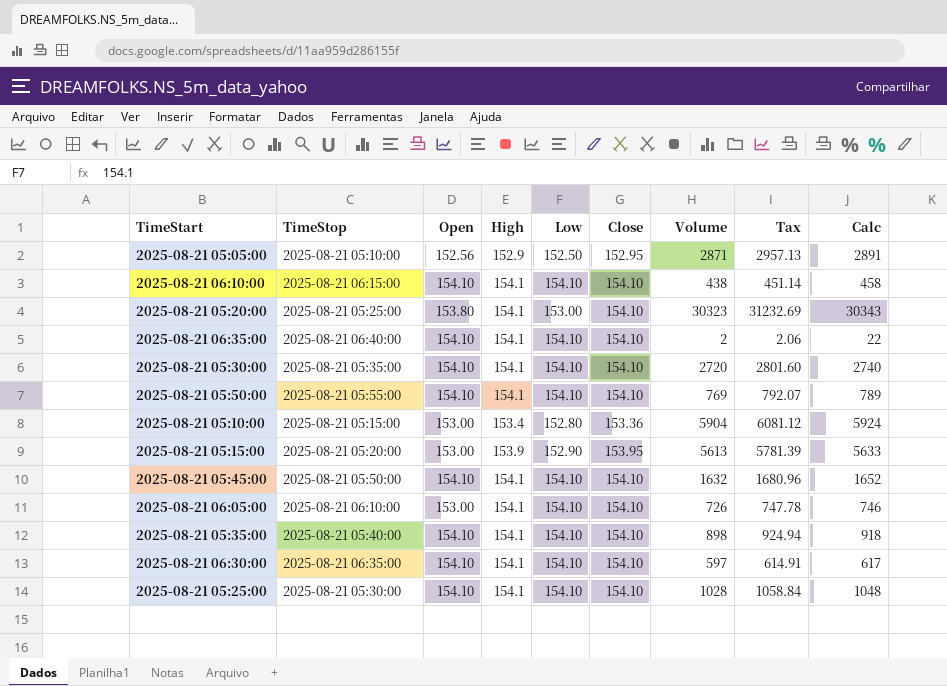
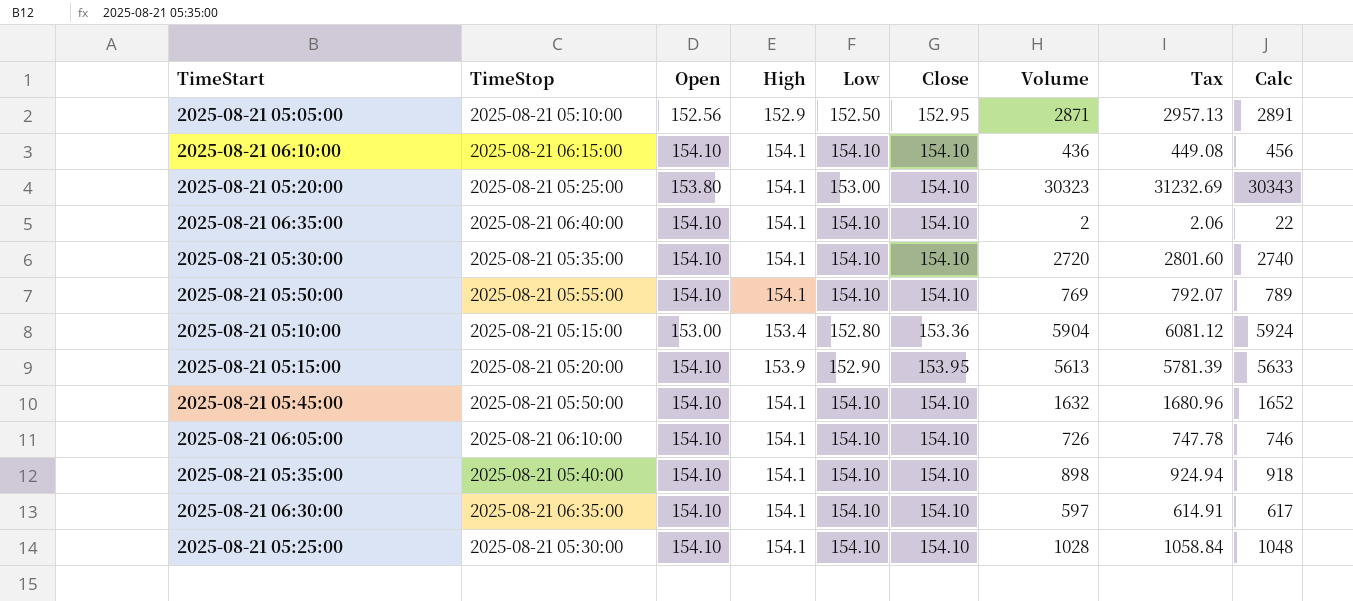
2025-08-21 06:10:00 | Volume: 438 -> 436
2025-08-21 06:10:00 | Tax: 451.14 -> 449.08
2025-08-21 06:10:00 | Calc: 458 -> 456
2025-08-21 05:15:00 | Open: 153.00 -> 154.10
2025-08-21 06:05:00 | Open: 153.00 -> 154.10

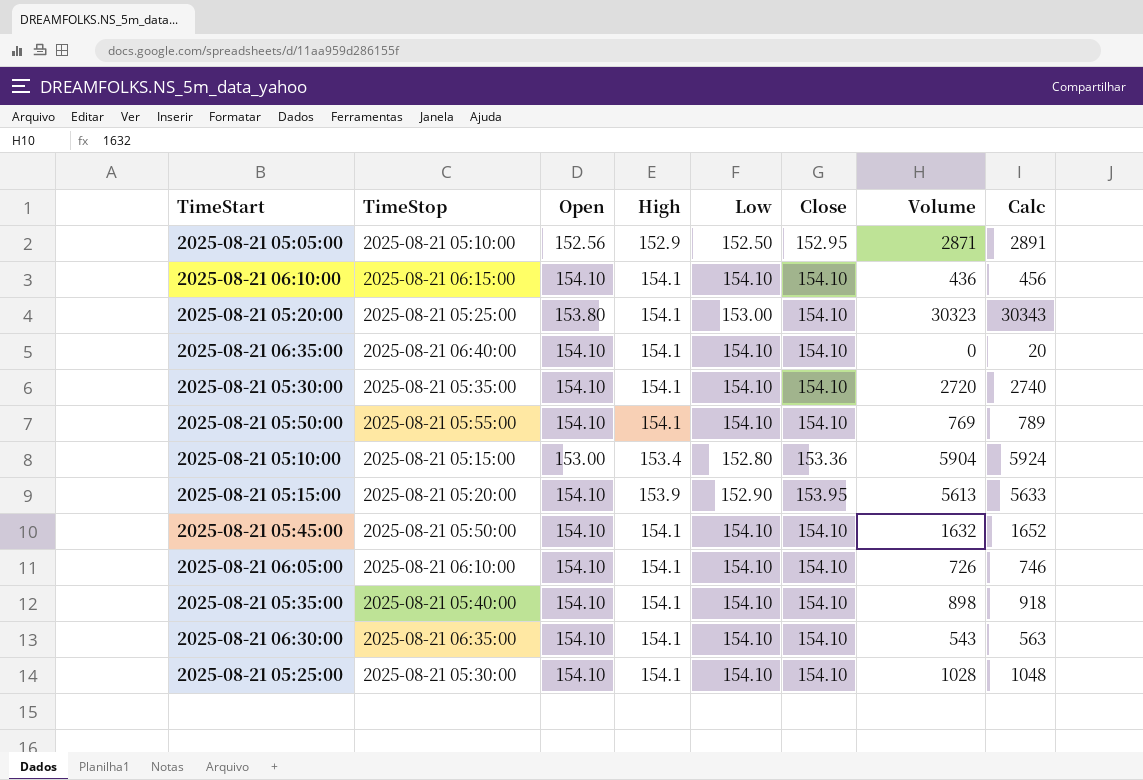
column Tax | formula: [Volume] * 1.03 -> none
2025-08-21 06:35:00 | Volume: 2 -> 0
2025-08-21 06:35:00 | Calc: 22 -> 20
2025-08-21 06:30:00 | Volume: 597 -> 543
2025-08-21 06:30:00 | Calc: 617 -> 563

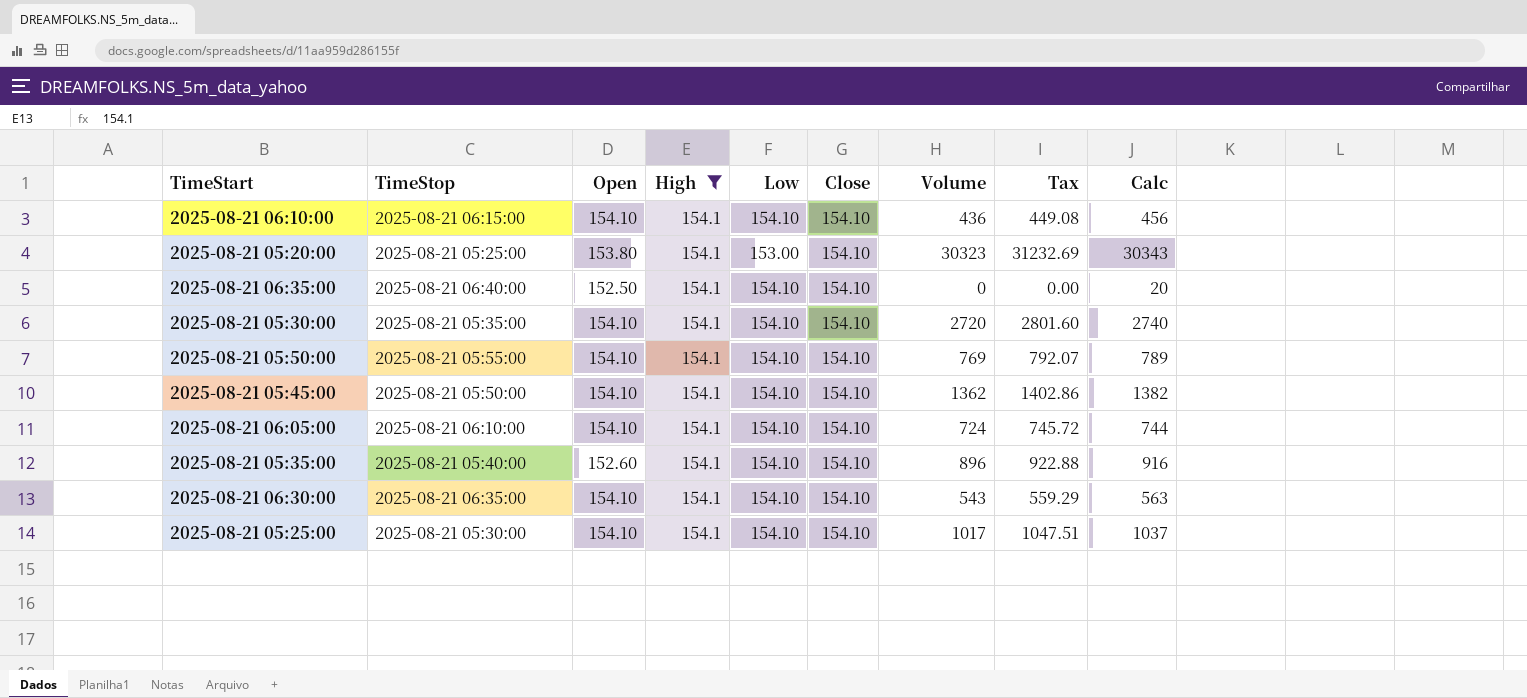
filter: none -> High = 154.1
column Tax | formula: none -> [Volume] * 1.03
2025-08-21 06:35:00 | Open: 154.10 -> 152.50
2025-08-21 05:45:00 | Volume: 1632 -> 1362
2025-08-21 05:45:00 | Calc: 1652 -> 1382
2025-08-21 06:05:00 | Volume: 726 -> 724
2025-08-21 06:05:00 | Calc: 746 -> 744
2025-08-21 05:35:00 | Open: 154.10 -> 152.60
2025-08-21 05:35:00 | Volume: 898 -> 896
2025-08-21 05:35:00 | Calc: 918 -> 916
2025-08-21 05:25:00 | Volume: 1028 -> 1017
2025-08-21 05:25:00 | Calc: 1048 -> 1037

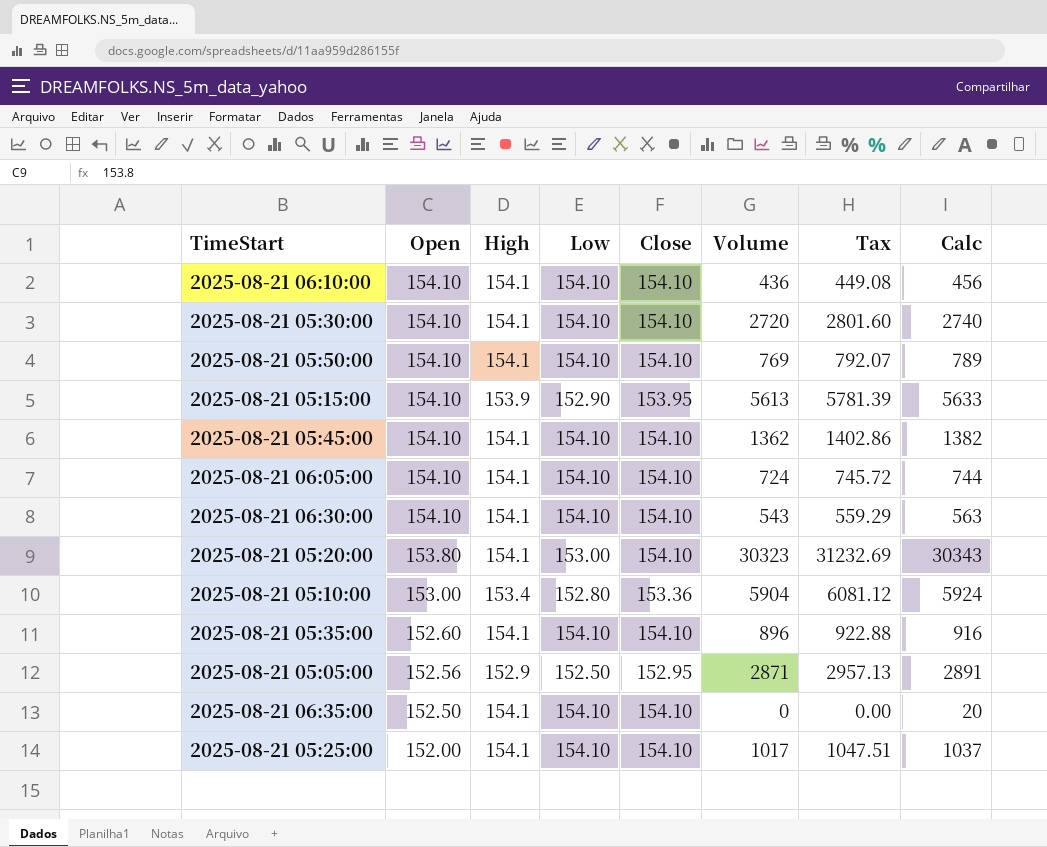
filter: High = 154.1 -> none
row order: none -> Open descending
column TimeStop | position: 2 -> none
2025-08-21 05:25:00 | Open: 154.10 -> 152.00

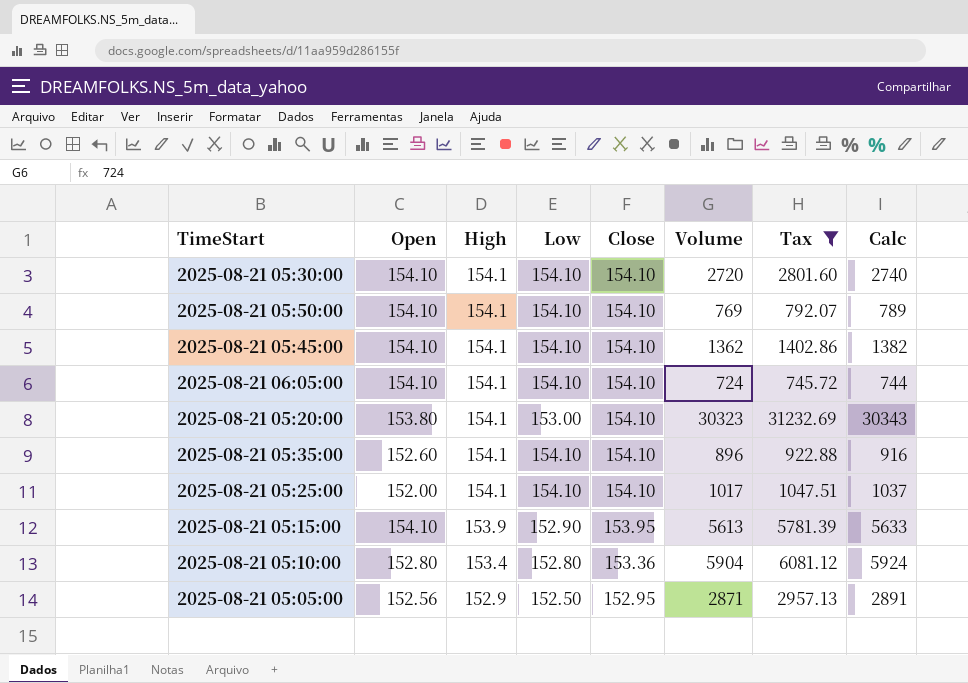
filter: none -> Tax >= 745.72
row order: Open descending -> High descending
2025-08-21 05:10:00 | Open: 153.00 -> 152.80

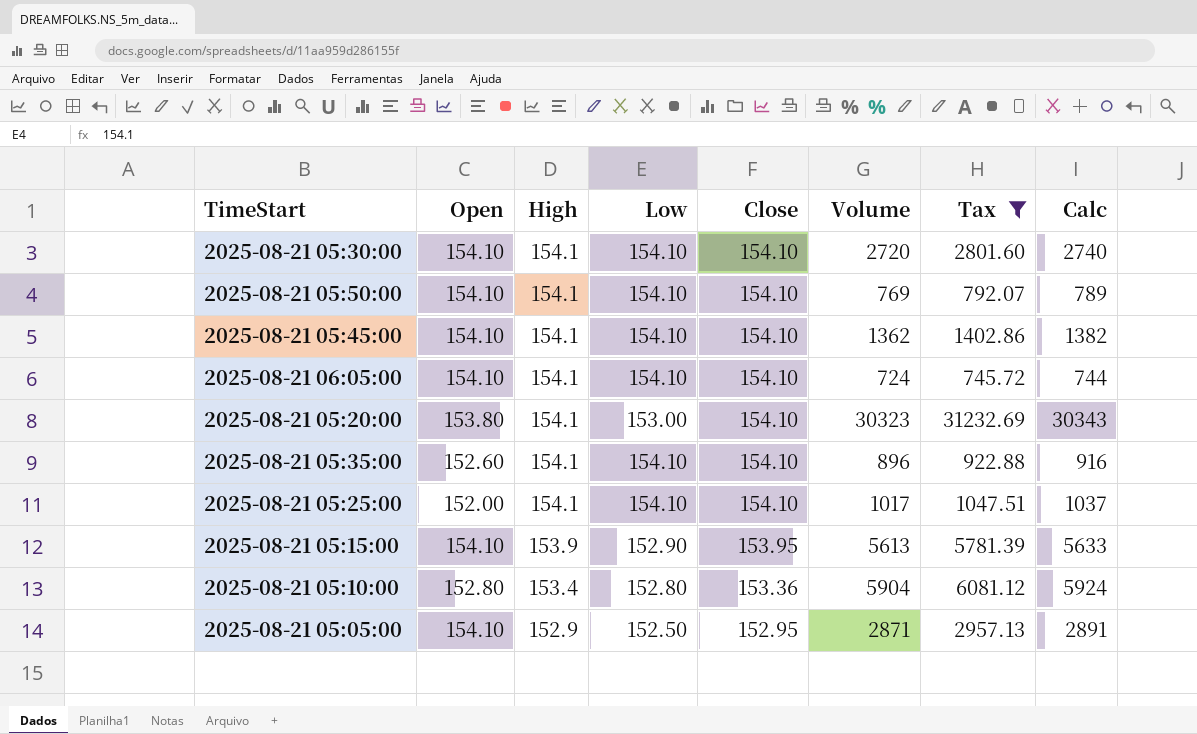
2025-08-21 05:05:00 | Open: 152.56 -> 154.10

